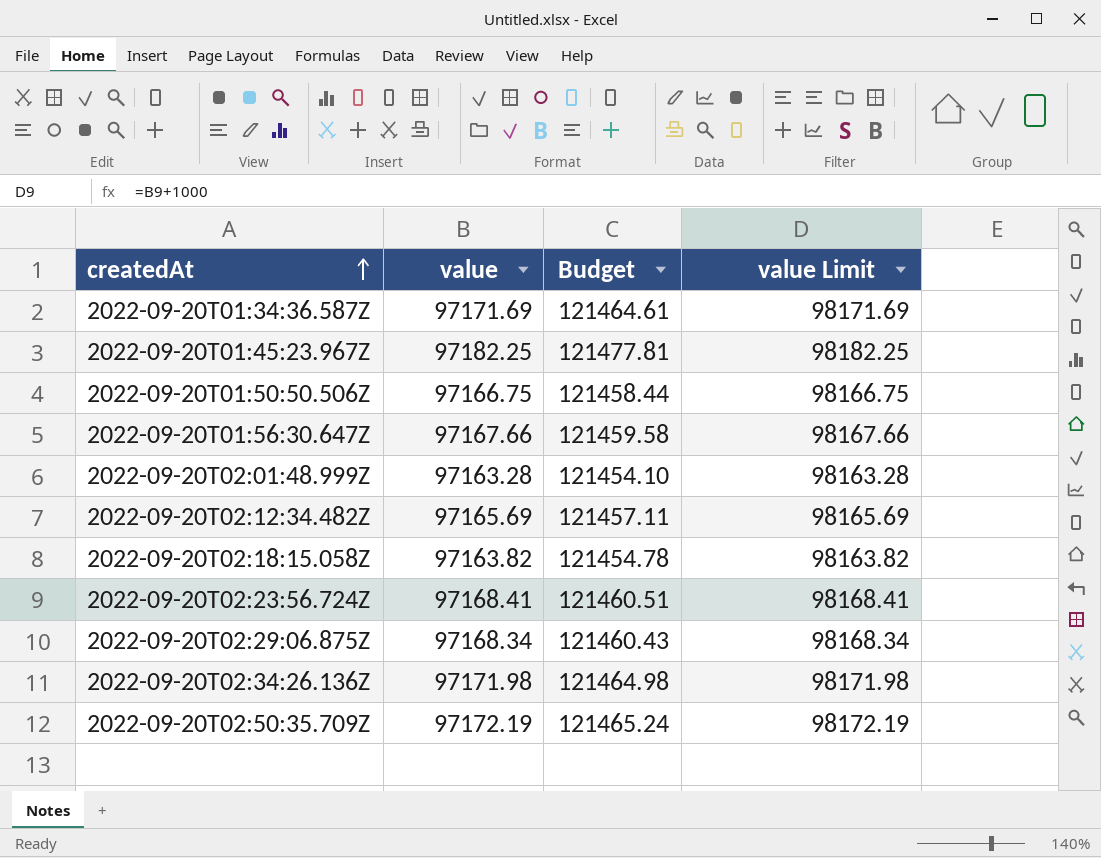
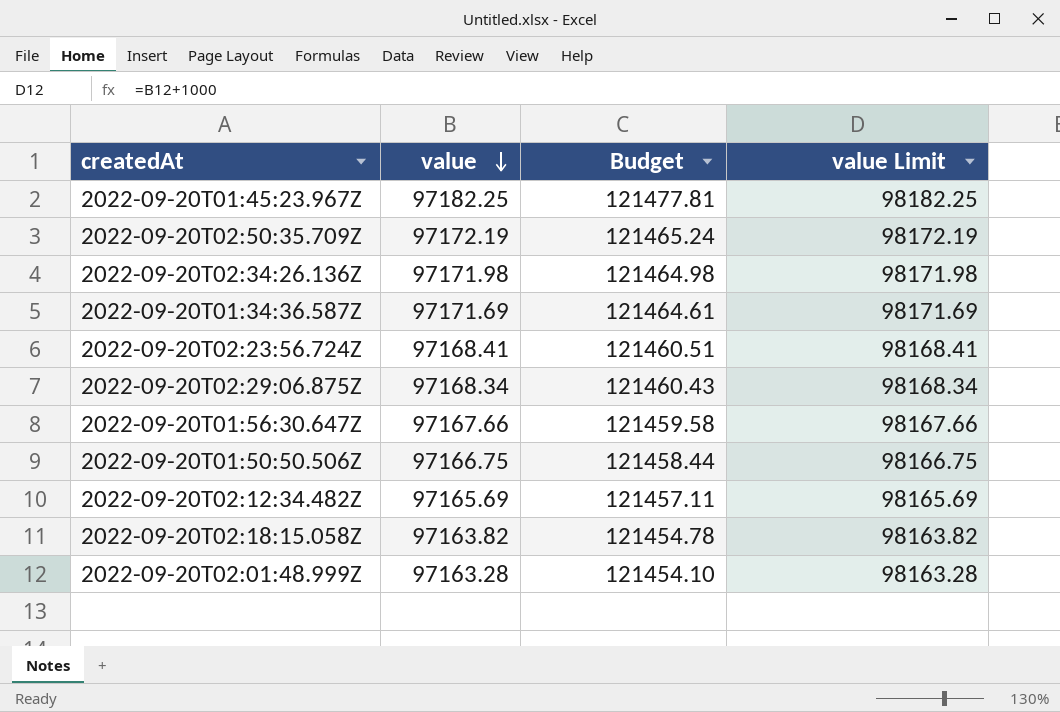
row order: createdAt ascending -> value descending

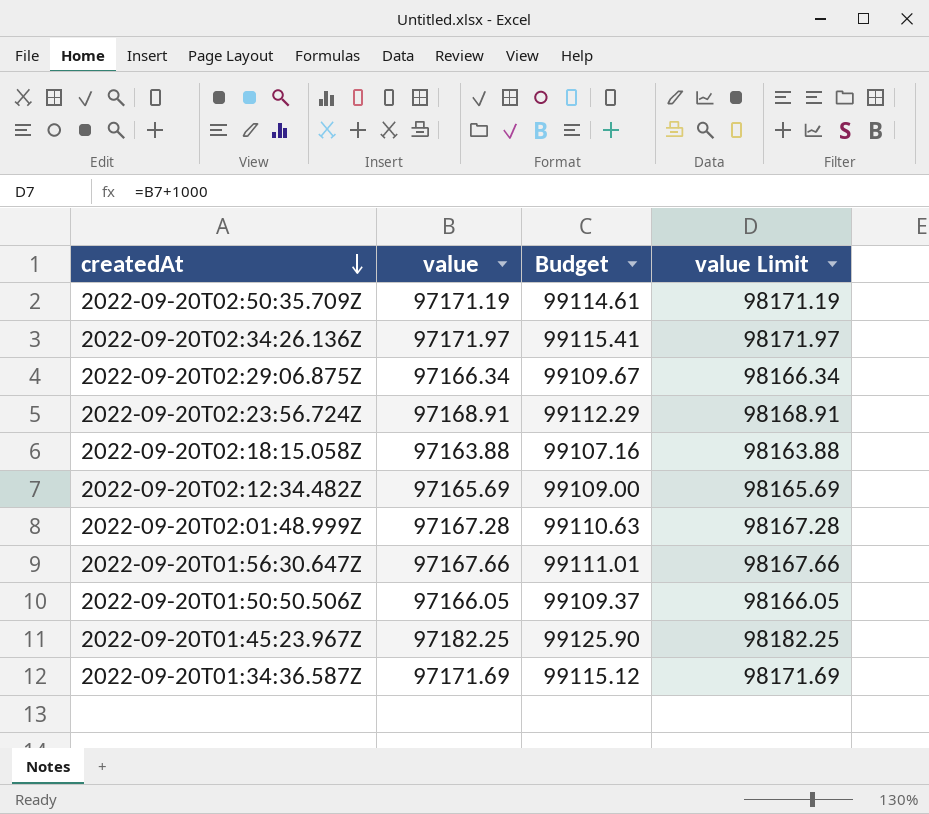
row order: value descending -> createdAt descending
column Budget | formula: [value] * 1.25 -> [value] * 1.02
2022-09-20T02:50:35.709Z | value: 97172.19 -> 97171.19
2022-09-20T02:50:35.709Z | value Limit: 98172.19 -> 98171.19
2022-09-20T02:34:26.136Z | value: 97171.98 -> 97171.97
2022-09-20T02:34:26.136Z | value Limit: 98171.98 -> 98171.97
2022-09-20T02:29:06.875Z | value: 97168.34 -> 97166.34
2022-09-20T02:29:06.875Z | value Limit: 98168.34 -> 98166.34
2022-09-20T02:23:56.724Z | value: 97168.41 -> 97168.91
2022-09-20T02:23:56.724Z | value Limit: 98168.41 -> 98168.91
2022-09-20T02:18:15.058Z | value: 97163.82 -> 97163.88
2022-09-20T02:18:15.058Z | value Limit: 98163.82 -> 98163.88
2022-09-20T02:01:48.999Z | value: 97163.28 -> 97167.28
2022-09-20T02:01:48.999Z | value Limit: 98163.28 -> 98167.28
2022-09-20T01:50:50.506Z | value: 97166.75 -> 97166.05
2022-09-20T01:50:50.506Z | value Limit: 98166.75 -> 98166.05

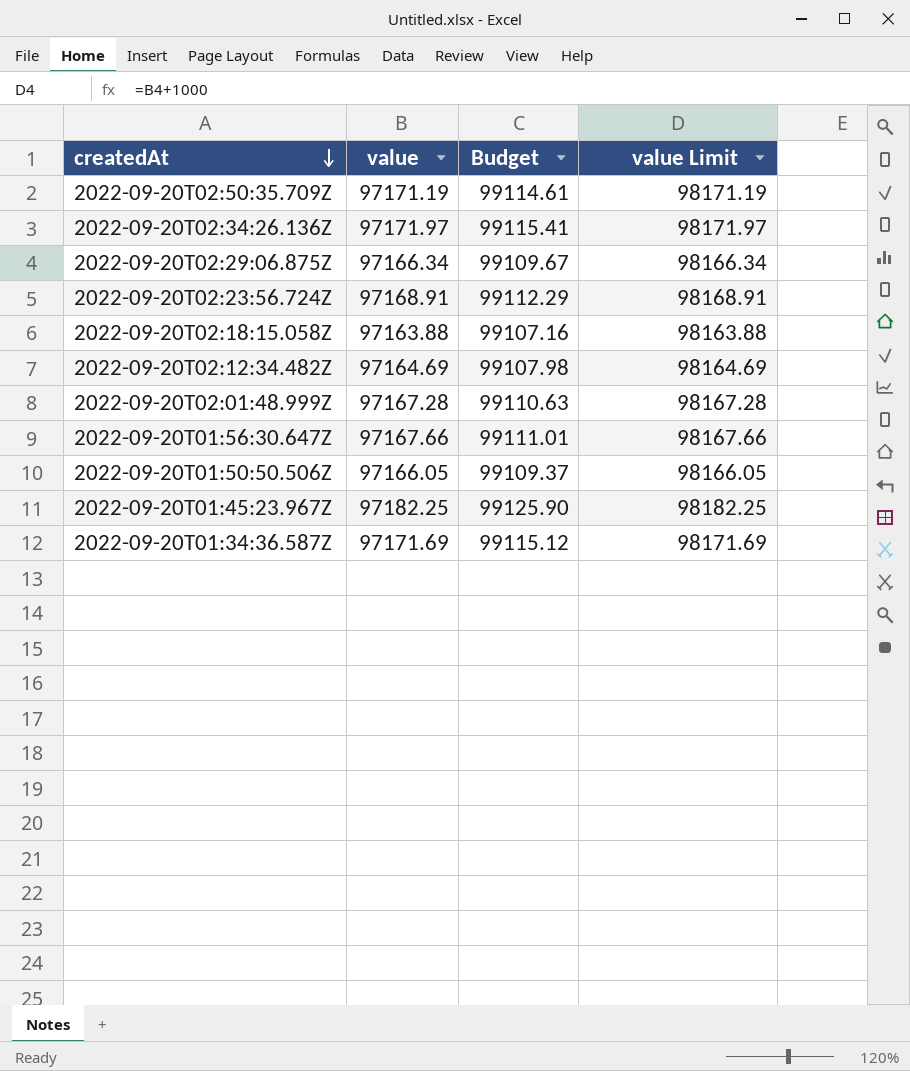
2022-09-20T02:12:34.482Z | value: 97165.69 -> 97164.69
2022-09-20T02:12:34.482Z | Budget: 99109.00 -> 99107.98
2022-09-20T02:12:34.482Z | value Limit: 98165.69 -> 98164.69

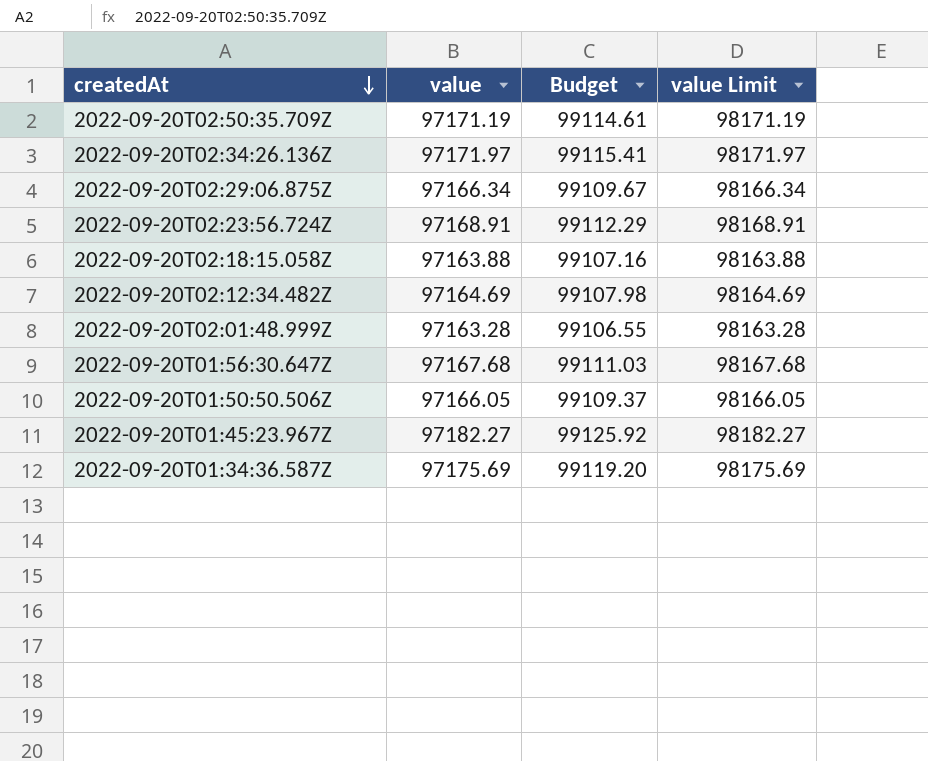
2022-09-20T02:01:48.999Z | value: 97167.28 -> 97163.28
2022-09-20T02:01:48.999Z | Budget: 99110.63 -> 99106.55
2022-09-20T02:01:48.999Z | value Limit: 98167.28 -> 98163.28
2022-09-20T01:56:30.647Z | value: 97167.66 -> 97167.68
2022-09-20T01:56:30.647Z | Budget: 99111.01 -> 99111.03
2022-09-20T01:56:30.647Z | value Limit: 98167.66 -> 98167.68
2022-09-20T01:45:23.967Z | value: 97182.25 -> 97182.27
2022-09-20T01:45:23.967Z | Budget: 99125.90 -> 99125.92
2022-09-20T01:45:23.967Z | value Limit: 98182.25 -> 98182.27
2022-09-20T01:34:36.587Z | value: 97171.69 -> 97175.69
2022-09-20T01:34:36.587Z | Budget: 99115.12 -> 99119.20
2022-09-20T01:34:36.587Z | value Limit: 98171.69 -> 98175.69

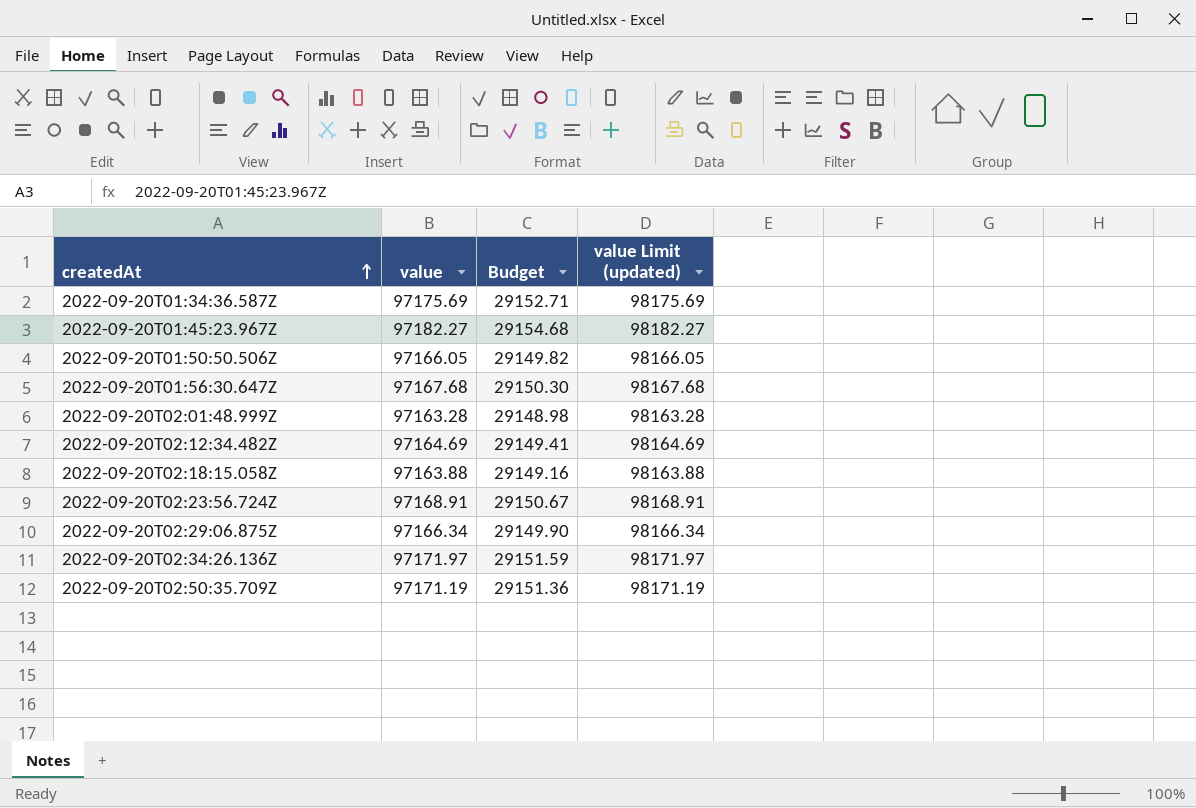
row order: createdAt descending -> createdAt ascending
column Budget | formula: [value] * 1.02 -> [value] * 0.3
column name: value Limit -> value Limit (updated)

